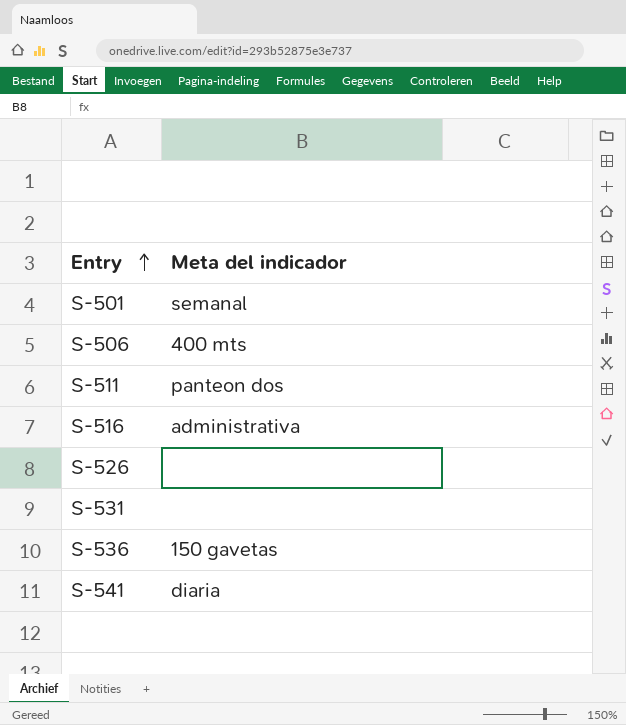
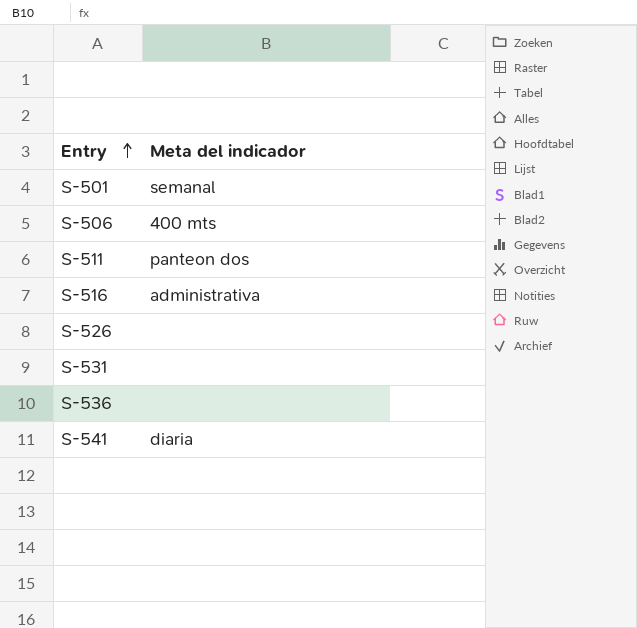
S-536 | Meta del indicador: 150 gavetas -> none

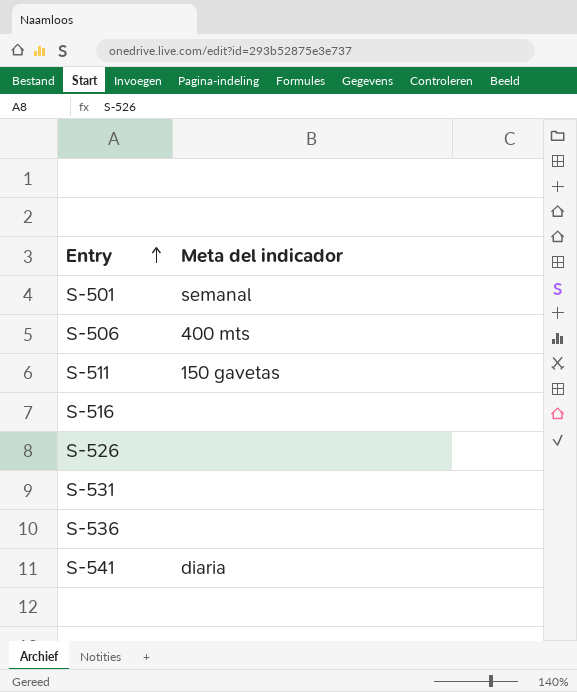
S-511 | Meta del indicador: panteon dos -> 150 gavetas
S-516 | Meta del indicador: administrativa -> none

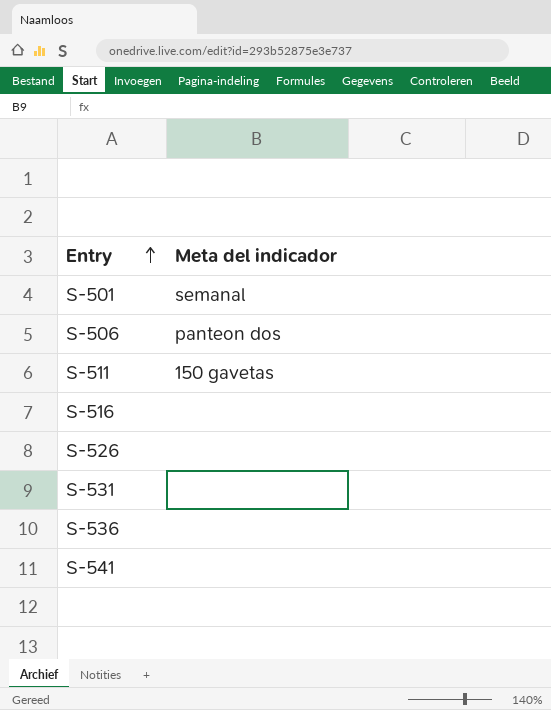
S-506 | Meta del indicador: 400 mts -> panteon dos
S-541 | Meta del indicador: diaria -> none

